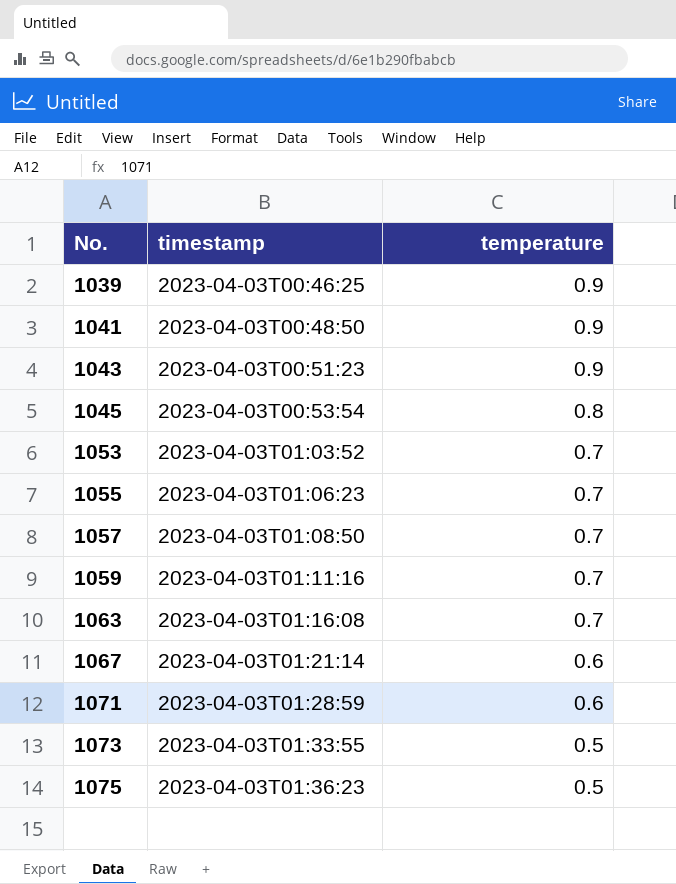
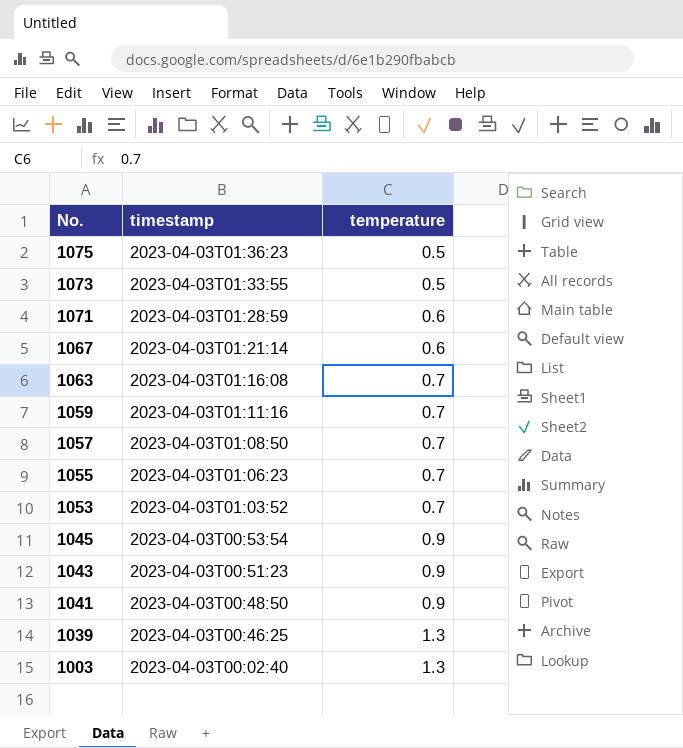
row order: No. ascending -> No. descending
1045 | temperature: 0.8 -> 0.9
1039 | temperature: 0.9 -> 1.3
row 1003: none -> 2023-04-03T00:02:40 | 1.3

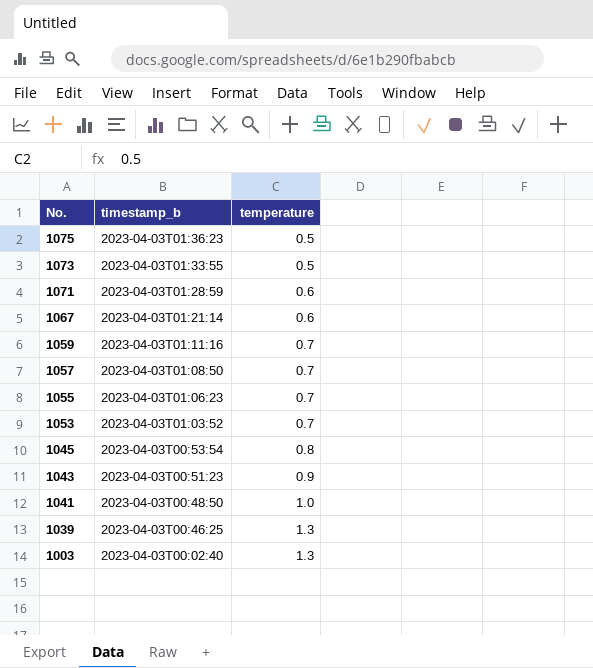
column name: timestamp -> timestamp_b
row 1063: 2023-04-03T01:16:08 | 0.7 -> none
1045 | temperature: 0.9 -> 0.8
1041 | temperature: 0.9 -> 1.0

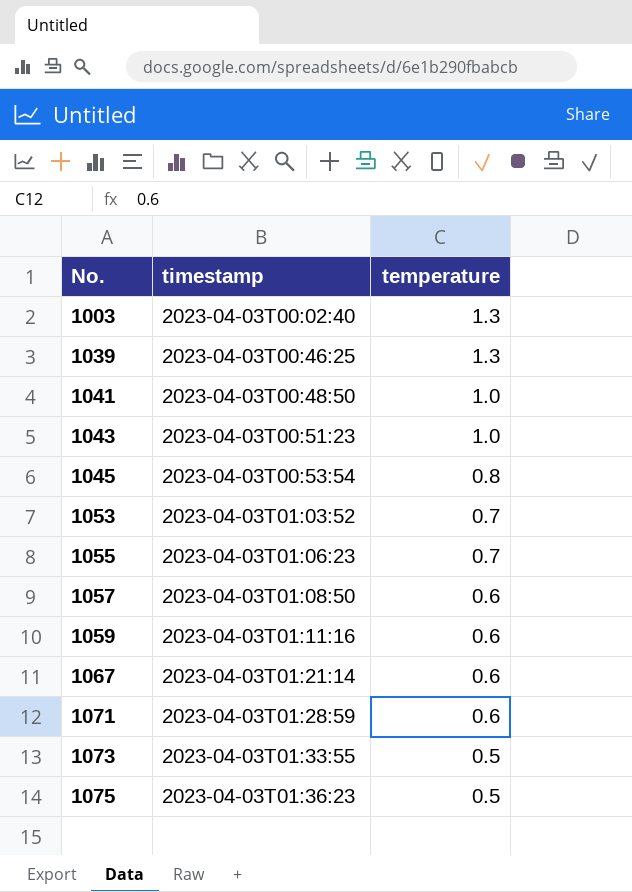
row order: No. descending -> No. ascending
column name: timestamp_b -> timestamp
1043 | temperature: 0.9 -> 1.0
1057 | temperature: 0.7 -> 0.6
1059 | temperature: 0.7 -> 0.6

